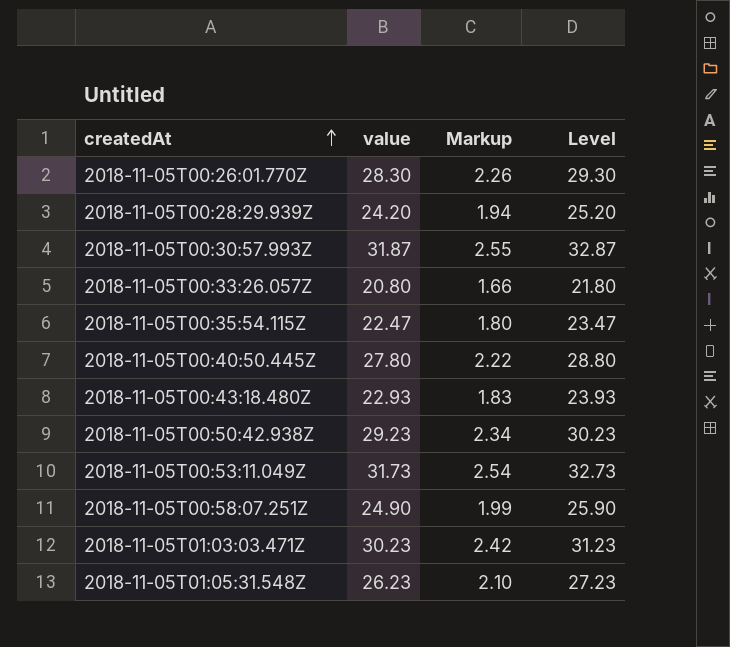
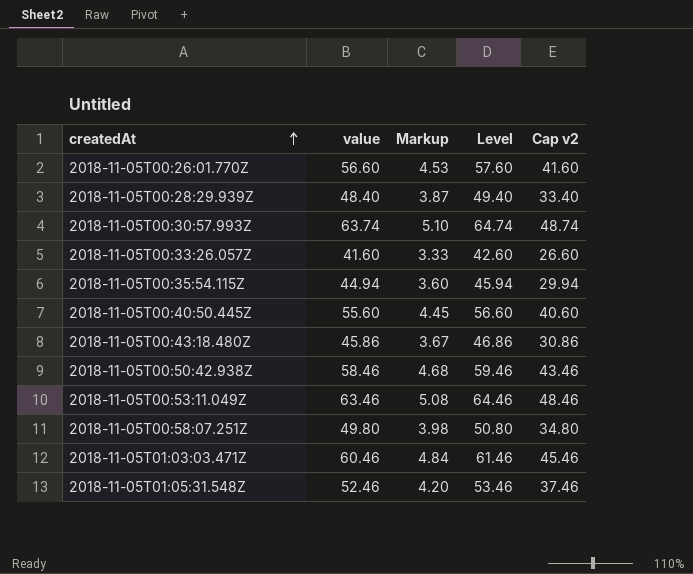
column Cap v2 | formula: none -> [value] - 15
2018-11-05T00:26:01.770Z | value: 28.30 -> 56.60
2018-11-05T00:26:01.770Z | Markup: 2.26 -> 4.53
2018-11-05T00:26:01.770Z | Level: 29.30 -> 57.60
2018-11-05T00:28:29.939Z | value: 24.20 -> 48.40
2018-11-05T00:28:29.939Z | Markup: 1.94 -> 3.87
2018-11-05T00:28:29.939Z | Level: 25.20 -> 49.40
2018-11-05T00:30:57.993Z | value: 31.87 -> 63.74
2018-11-05T00:30:57.993Z | Markup: 2.55 -> 5.10
2018-11-05T00:30:57.993Z | Level: 32.87 -> 64.74
2018-11-05T00:33:26.057Z | value: 20.80 -> 41.60
2018-11-05T00:33:26.057Z | Markup: 1.66 -> 3.33
2018-11-05T00:33:26.057Z | Level: 21.80 -> 42.60
2018-11-05T00:35:54.115Z | value: 22.47 -> 44.94
2018-11-05T00:35:54.115Z | Markup: 1.80 -> 3.60
2018-11-05T00:35:54.115Z | Level: 23.47 -> 45.94
2018-11-05T00:40:50.445Z | value: 27.80 -> 55.60
2018-11-05T00:40:50.445Z | Markup: 2.22 -> 4.45
2018-11-05T00:40:50.445Z | Level: 28.80 -> 56.60
2018-11-05T00:43:18.480Z | value: 22.93 -> 45.86
2018-11-05T00:43:18.480Z | Markup: 1.83 -> 3.67
2018-11-05T00:43:18.480Z | Level: 23.93 -> 46.86
2018-11-05T00:50:42.938Z | value: 29.23 -> 58.46
2018-11-05T00:50:42.938Z | Markup: 2.34 -> 4.68
2018-11-05T00:50:42.938Z | Level: 30.23 -> 59.46
2018-11-05T00:53:11.049Z | value: 31.73 -> 63.46
2018-11-05T00:53:11.049Z | Markup: 2.54 -> 5.08
2018-11-05T00:53:11.049Z | Level: 32.73 -> 64.46
2018-11-05T00:58:07.251Z | value: 24.90 -> 49.80
2018-11-05T00:58:07.251Z | Markup: 1.99 -> 3.98
2018-11-05T00:58:07.251Z | Level: 25.90 -> 50.80
2018-11-05T01:03:03.471Z | value: 30.23 -> 60.46
2018-11-05T01:03:03.471Z | Markup: 2.42 -> 4.84
2018-11-05T01:03:03.471Z | Level: 31.23 -> 61.46
2018-11-05T01:05:31.548Z | value: 26.23 -> 52.46
2018-11-05T01:05:31.548Z | Markup: 2.10 -> 4.20
2018-11-05T01:05:31.548Z | Level: 27.23 -> 53.46

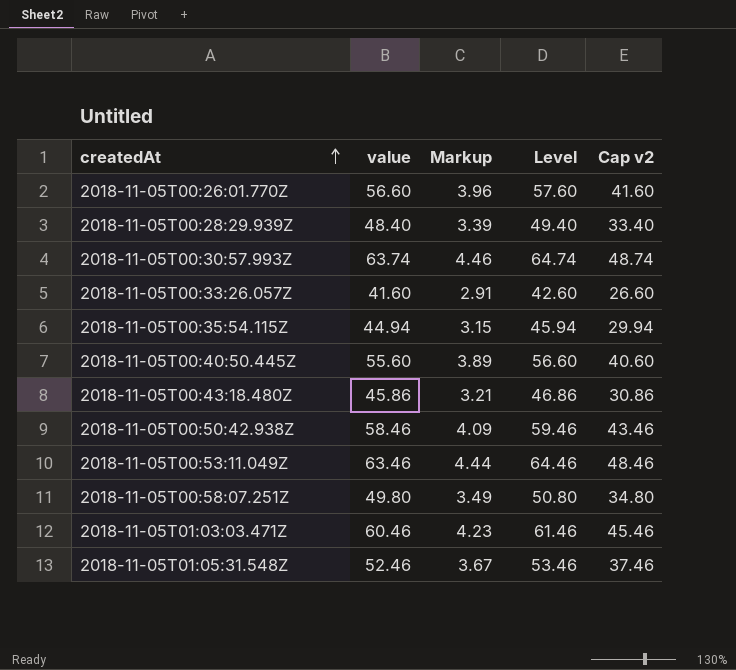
column Markup | formula: [value] * 0.08 -> [value] * 0.07

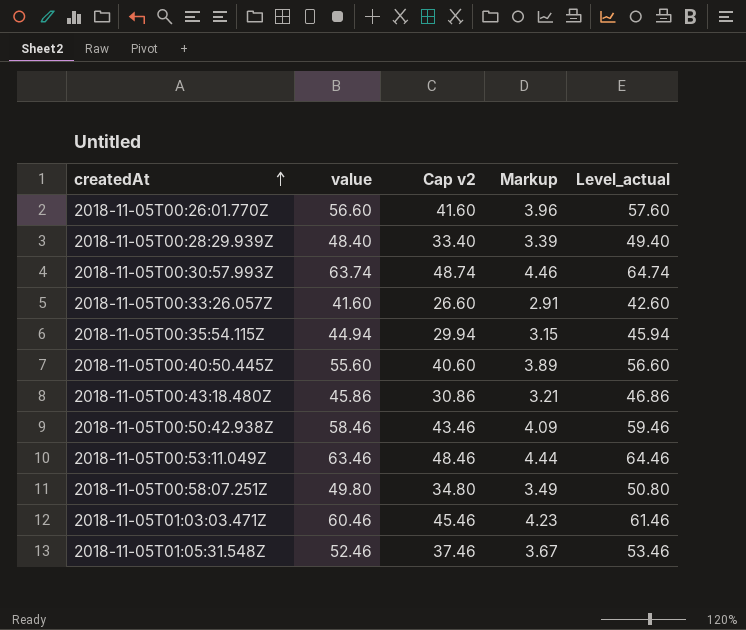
column Cap v2 | position: 5 -> 3
column name: Level -> Level_actual

